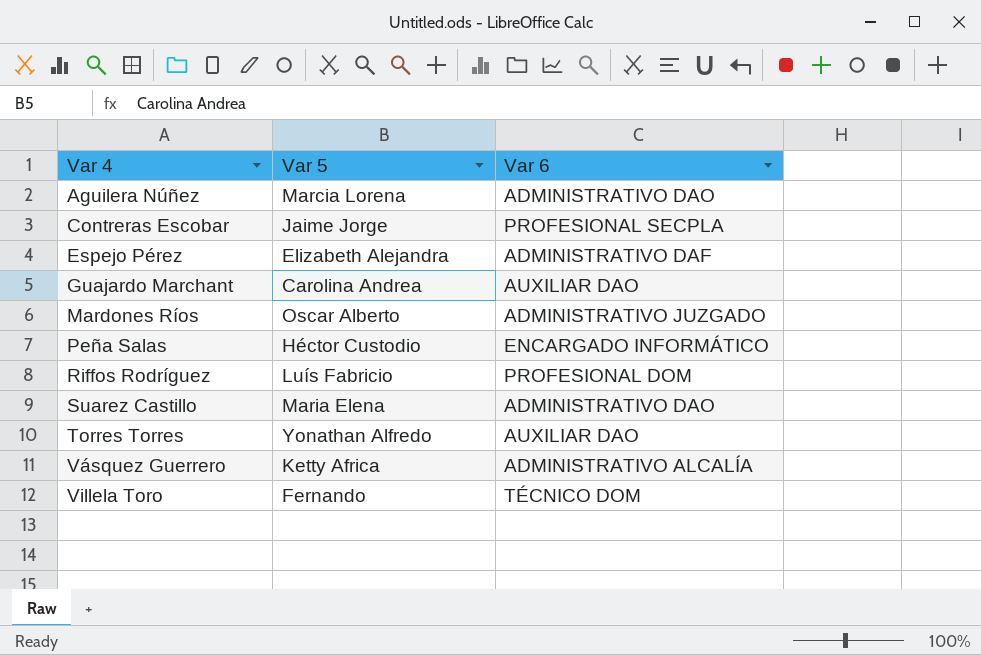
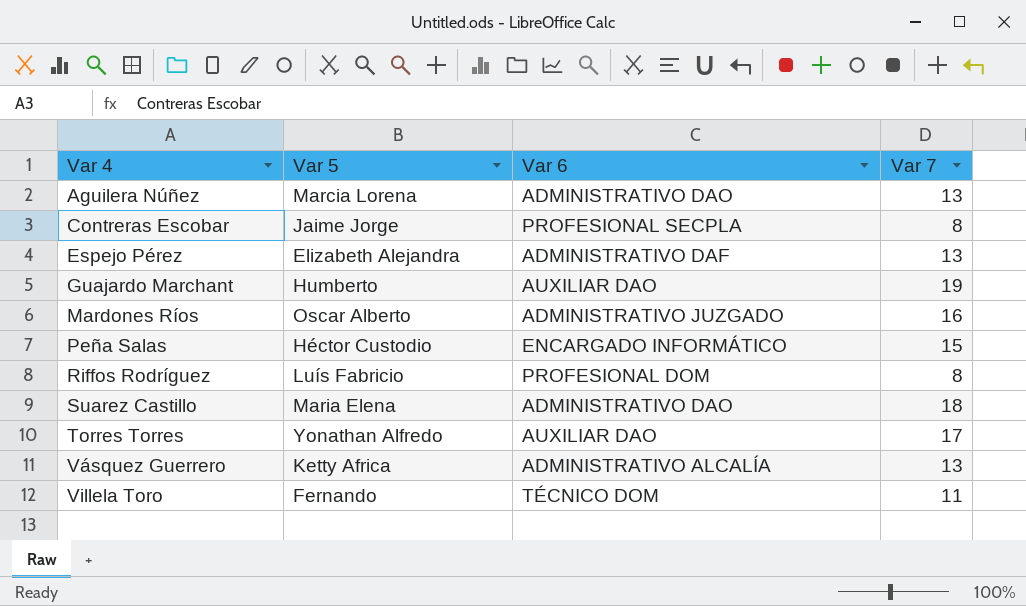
column Var 7 | position: none -> 4
Guajardo Marchant | Var 5: Carolina Andrea -> Humberto

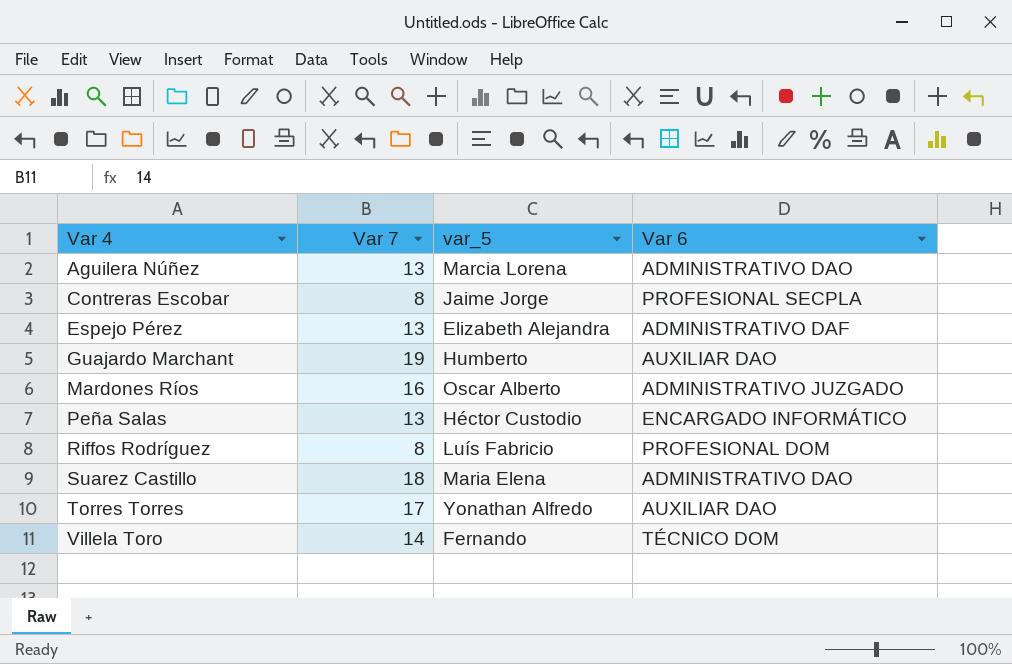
column Var 7 | position: 4 -> 2
column name: Var 5 -> var_5
row Vásquez Guerrero: Ketty Africa | ADMINISTRATIVO ALCALÍA | 13 -> none
Peña Salas | Var 7: 15 -> 13
Villela Toro | Var 7: 11 -> 14

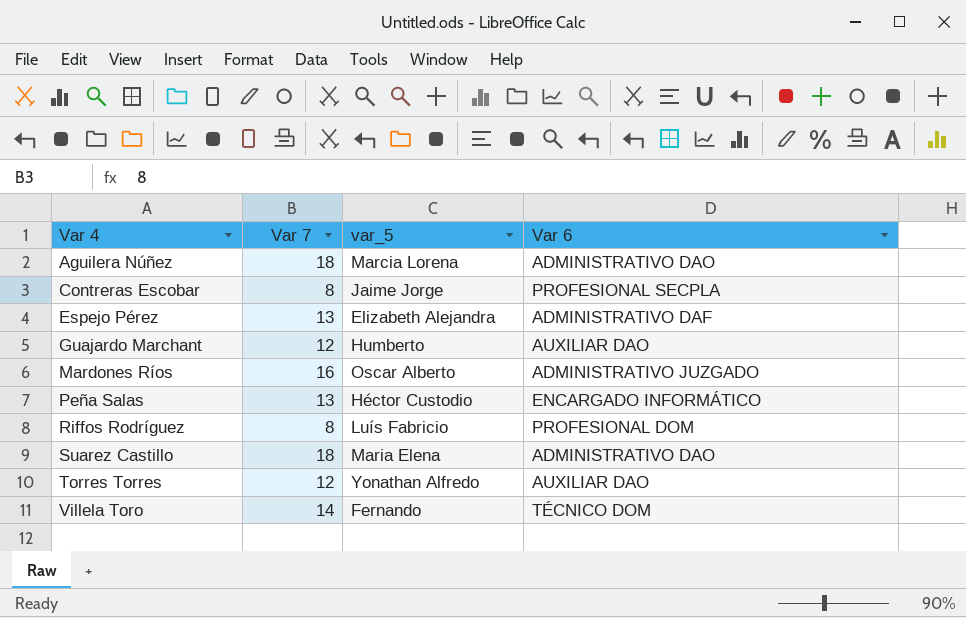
Aguilera Núñez | Var 7: 13 -> 18
Guajardo Marchant | Var 7: 19 -> 12
Torres Torres | Var 7: 17 -> 12

